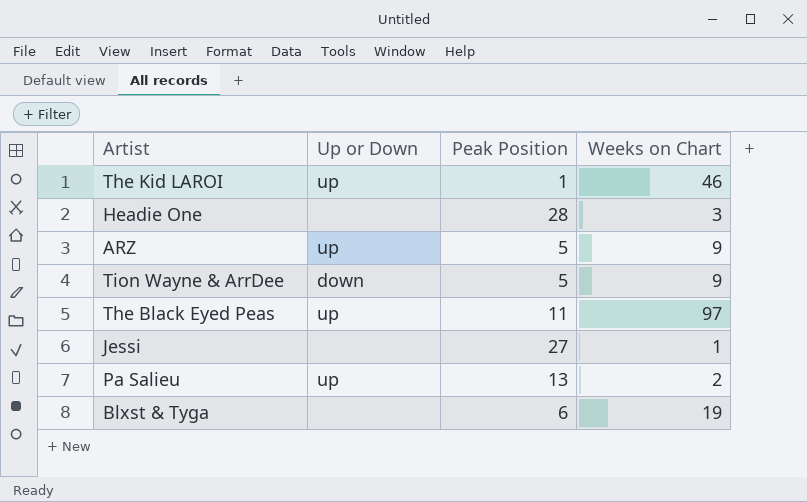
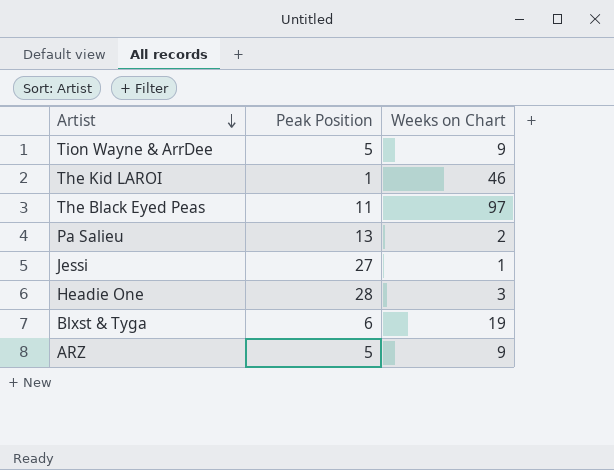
row order: none -> Artist descending
column Up or Down | position: 2 -> none

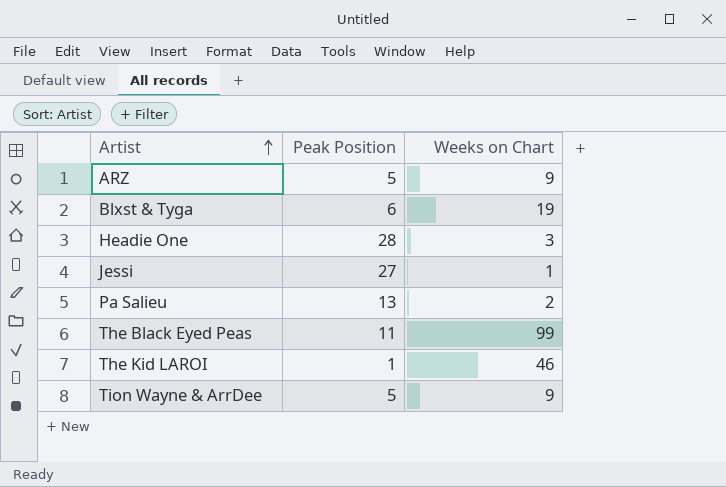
row order: Artist descending -> Artist ascending
The Black Eyed Peas | Weeks on Chart: 97 -> 99

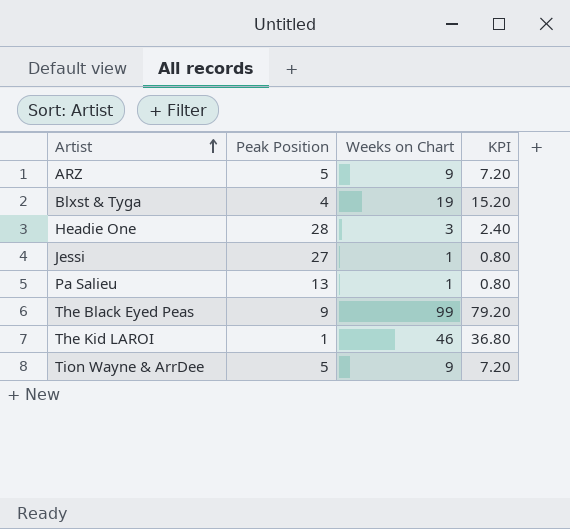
column KPI | formula: none -> [Weeks on Chart] * 0.8
Blxst & Tyga | Peak Position: 6 -> 4
Pa Salieu | Weeks on Chart: 2 -> 1
The Black Eyed Peas | Peak Position: 11 -> 9

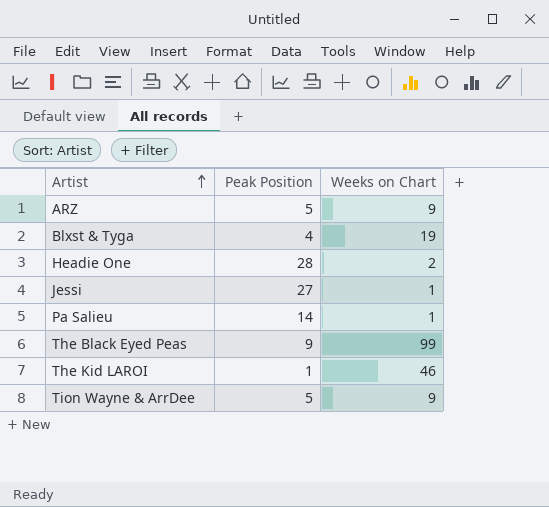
column KPI | formula: [Weeks on Chart] * 0.8 -> none
Headie One | Weeks on Chart: 3 -> 2
Pa Salieu | Peak Position: 13 -> 14

